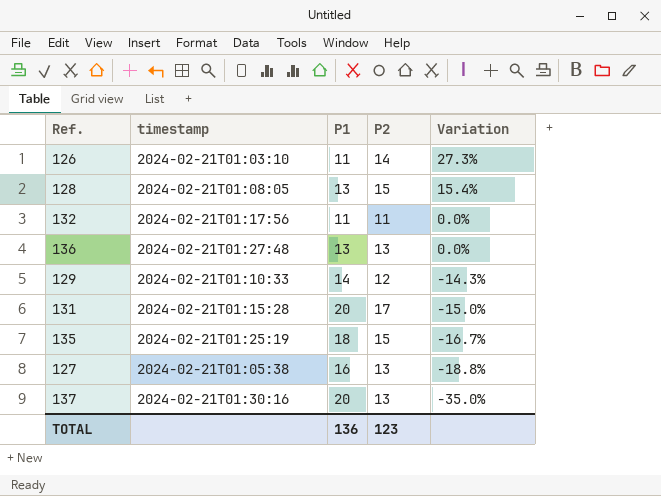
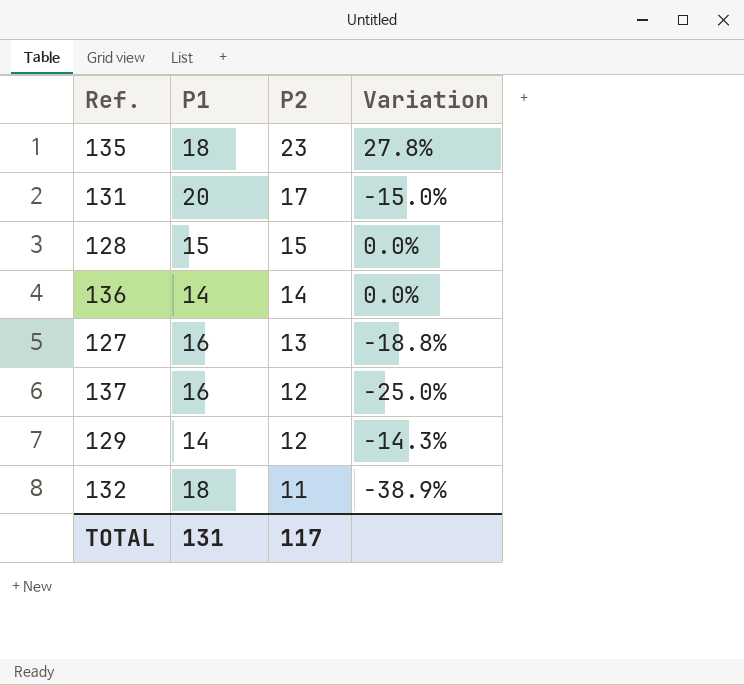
row order: Variation descending -> P2 descending
column timestamp | position: 2 -> none
row 126: 2024-02-21T01:03:10 | 11 | 14 | 27.3% -> none
135 | P2: 15 -> 23
135 | Variation: -16.7% -> 27.8%
128 | P1: 13 -> 15
128 | Variation: 15.4% -> 0.0%
136 | P1: 13 -> 14
136 | P2: 13 -> 14
137 | P1: 20 -> 16
137 | P2: 13 -> 12
137 | Variation: -35.0% -> -25.0%
132 | P1: 11 -> 18
132 | Variation: 0.0% -> -38.9%
TOTAL | P1: 136 -> 131
TOTAL | P2: 123 -> 117

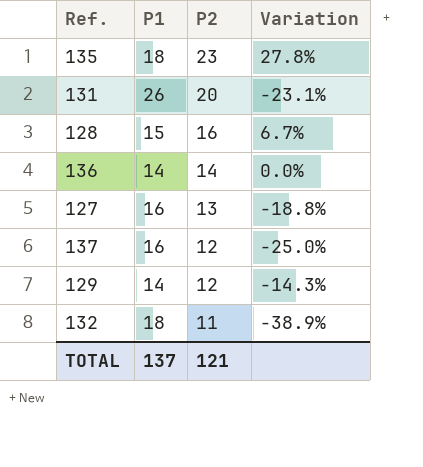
131 | P1: 20 -> 26
131 | P2: 17 -> 20
131 | Variation: -15.0% -> -23.1%
128 | P2: 15 -> 16
128 | Variation: 0.0% -> 6.7%
TOTAL | P1: 131 -> 137
TOTAL | P2: 117 -> 121

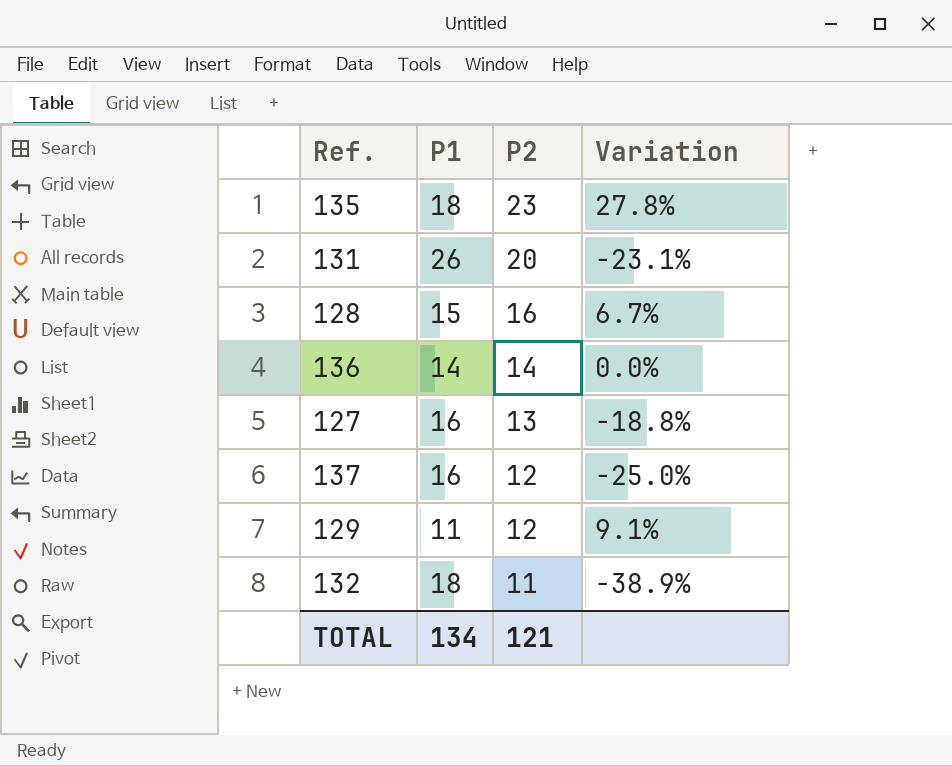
129 | P1: 14 -> 11
129 | Variation: -14.3% -> 9.1%
TOTAL | P1: 137 -> 134

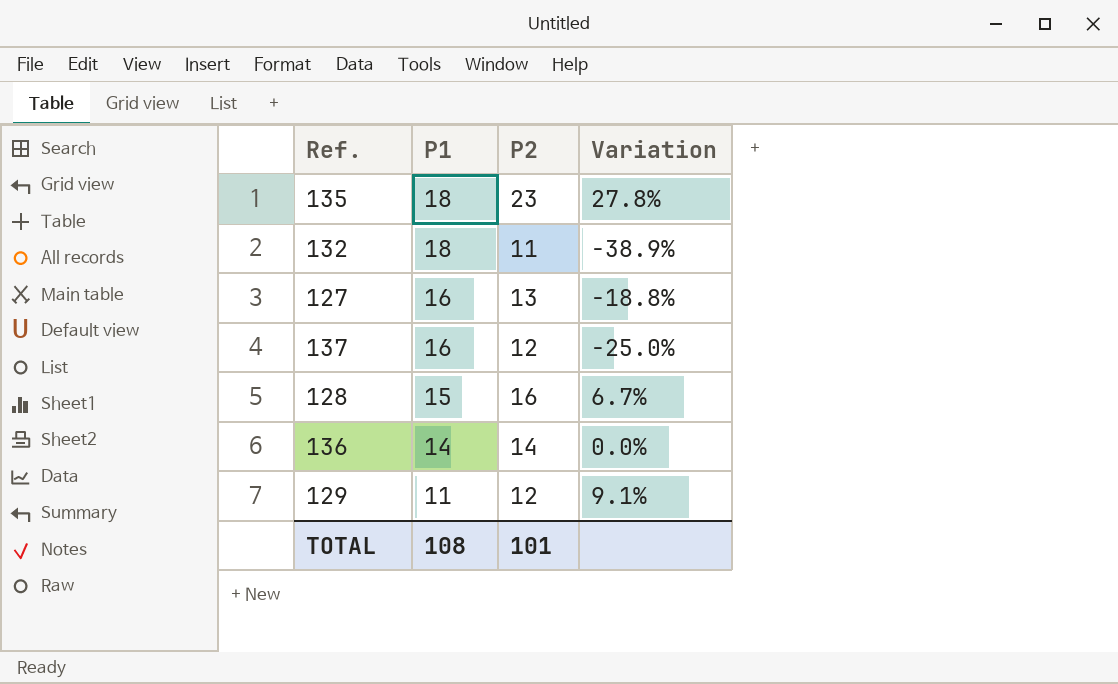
row order: P2 descending -> P1 descending
row 131: 26 | 20 | -23.1% -> none
TOTAL | P1: 134 -> 108
TOTAL | P2: 121 -> 101

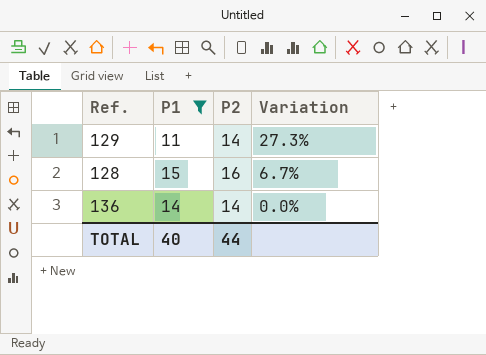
filter: none -> P1 <= 15
row order: P1 descending -> Variation descending
129 | P2: 12 -> 14
129 | Variation: 9.1% -> 27.3%
TOTAL | P1: 108 -> 40
TOTAL | P2: 101 -> 44

